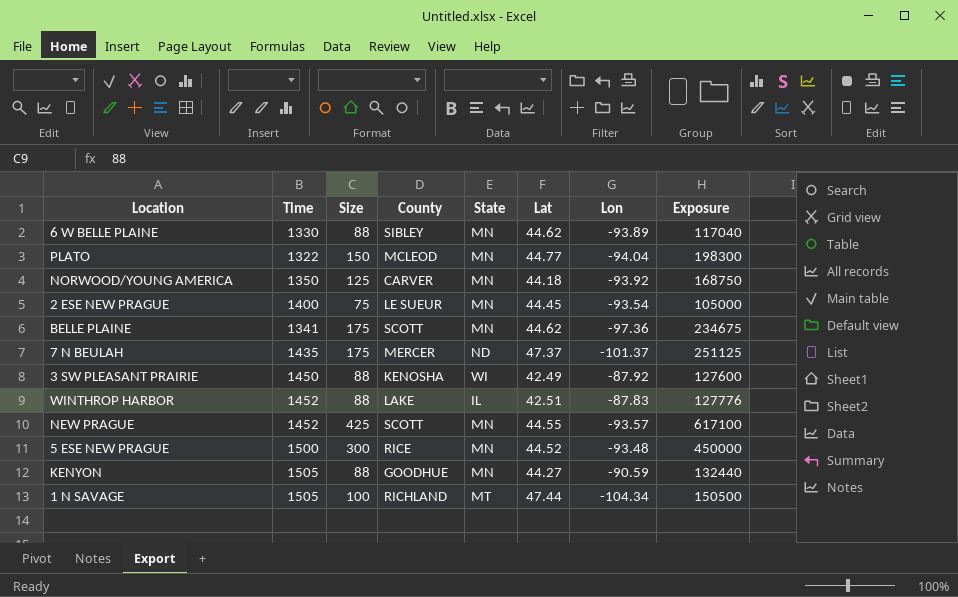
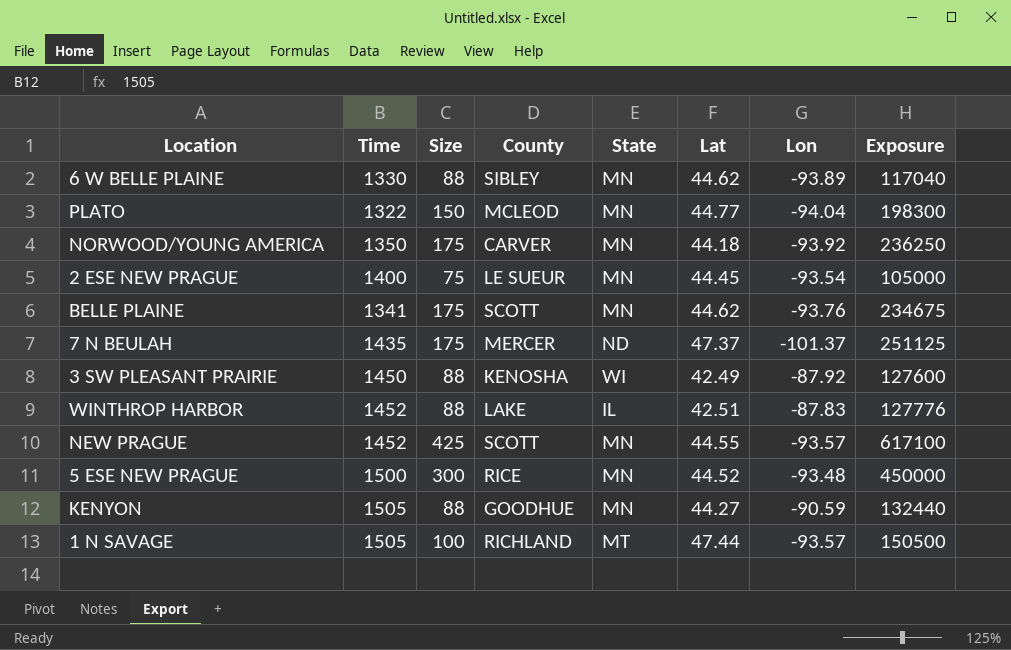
NORWOOD/YOUNG AMERICA | Size: 125 -> 175
NORWOOD/YOUNG AMERICA | Exposure: 168750 -> 236250
BELLE PLAINE | Lon: -97.36 -> -93.76
1 N SAVAGE | Lon: -104.34 -> -93.57

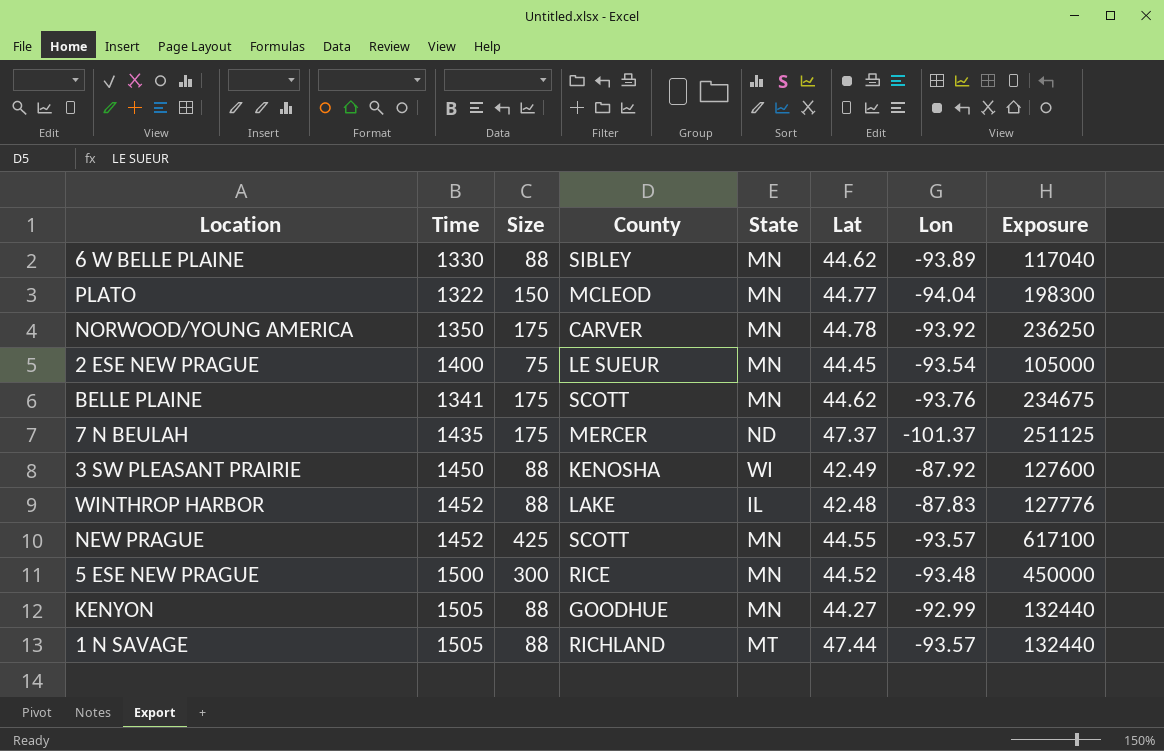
NORWOOD/YOUNG AMERICA | Lat: 44.18 -> 44.78
WINTHROP HARBOR | Lat: 42.51 -> 42.48
KENYON | Lon: -90.59 -> -92.99
1 N SAVAGE | Size: 100 -> 88
1 N SAVAGE | Exposure: 150500 -> 132440

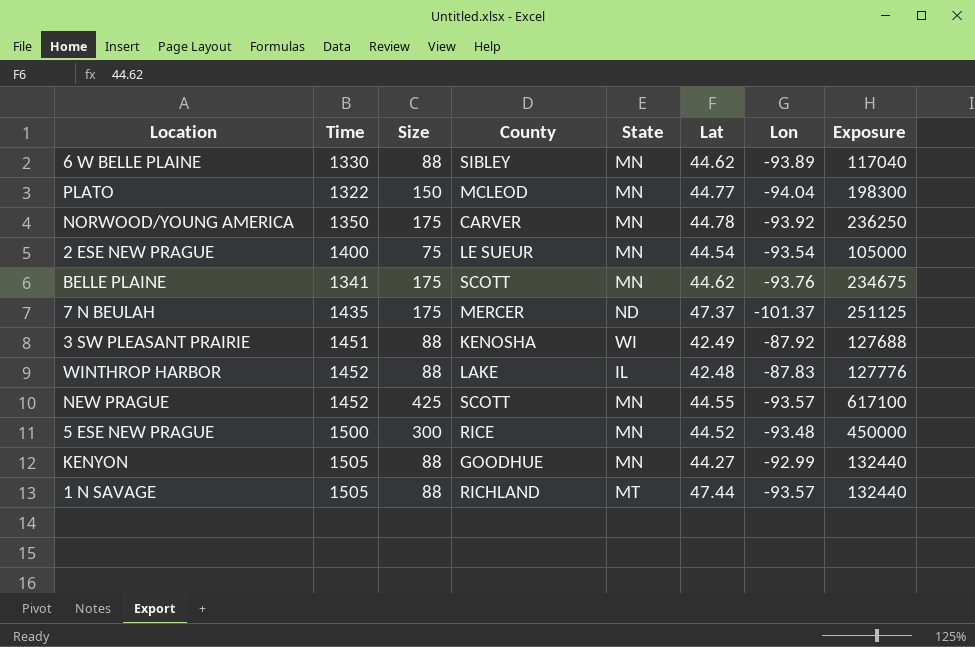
2 ESE NEW PRAGUE | Lat: 44.45 -> 44.54
3 SW PLEASANT PRAIRIE | Time: 1450 -> 1451
3 SW PLEASANT PRAIRIE | Exposure: 127600 -> 127688

